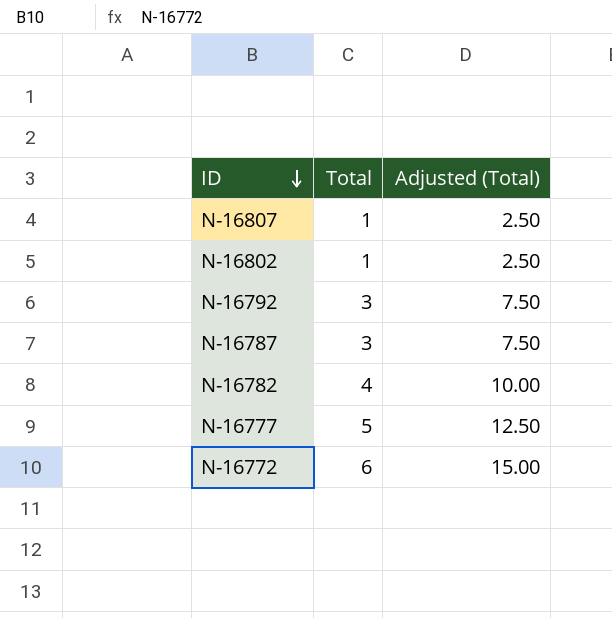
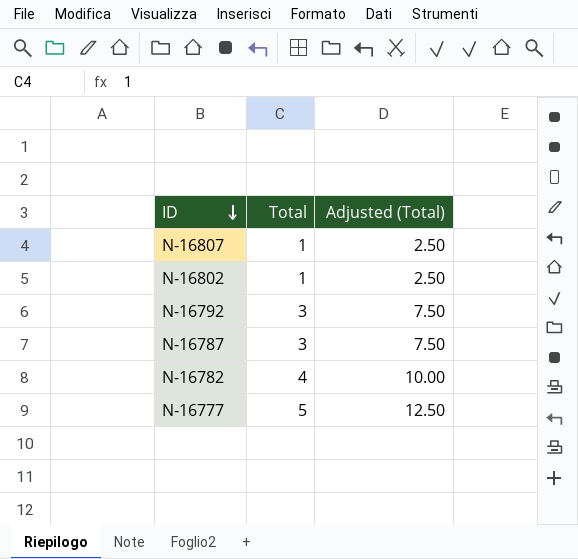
row N-16772: 6 | 15.00 -> none

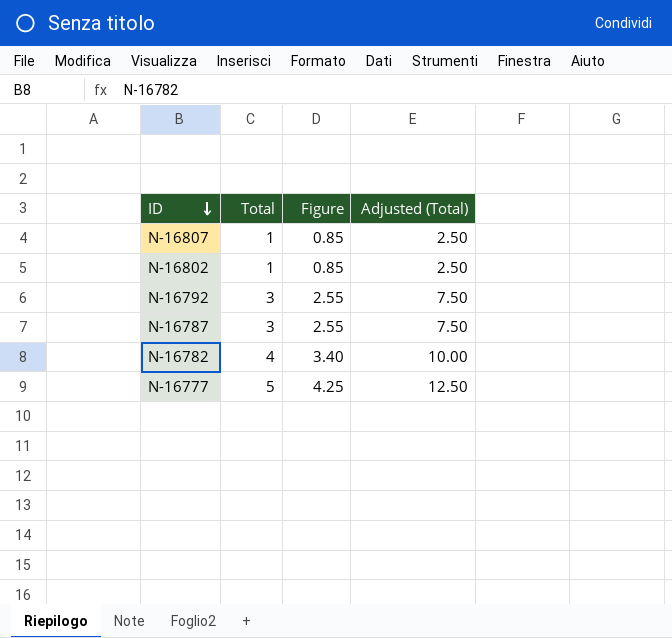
column Figure | formula: none -> [Total] * 0.85

